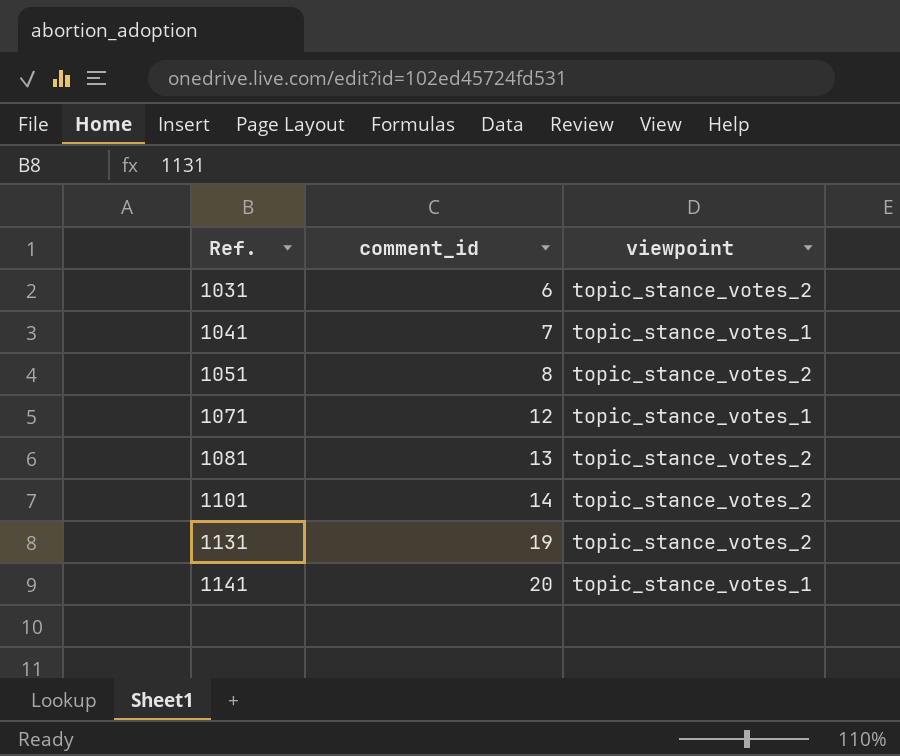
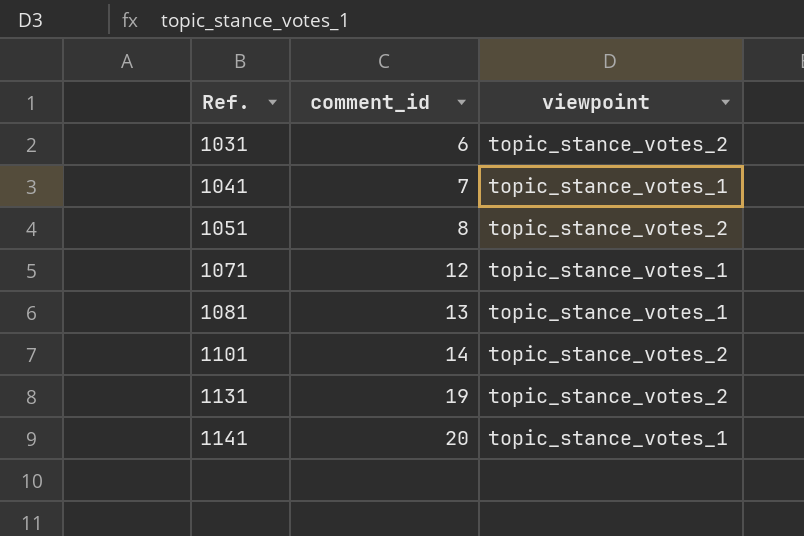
1081 | viewpoint: topic_stance_votes_2 -> topic_stance_votes_1

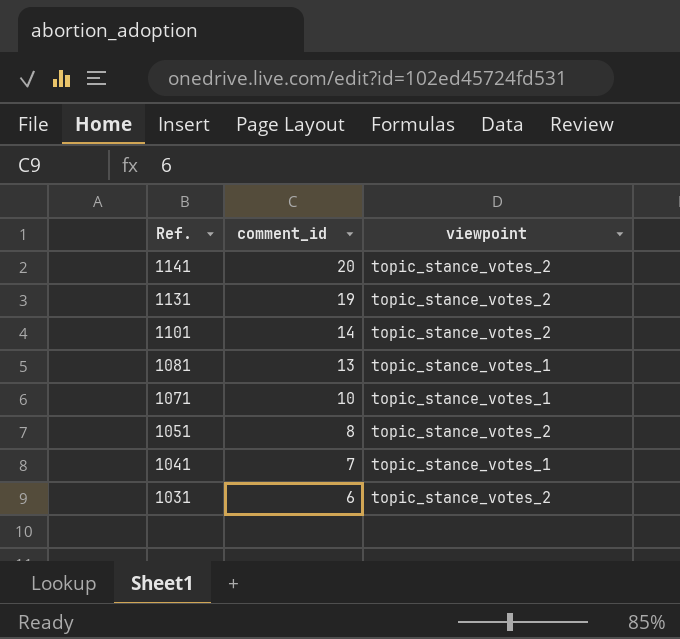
row order: Ref. ascending -> Ref. descending
1141 | viewpoint: topic_stance_votes_1 -> topic_stance_votes_2
1071 | comment_id: 12 -> 10

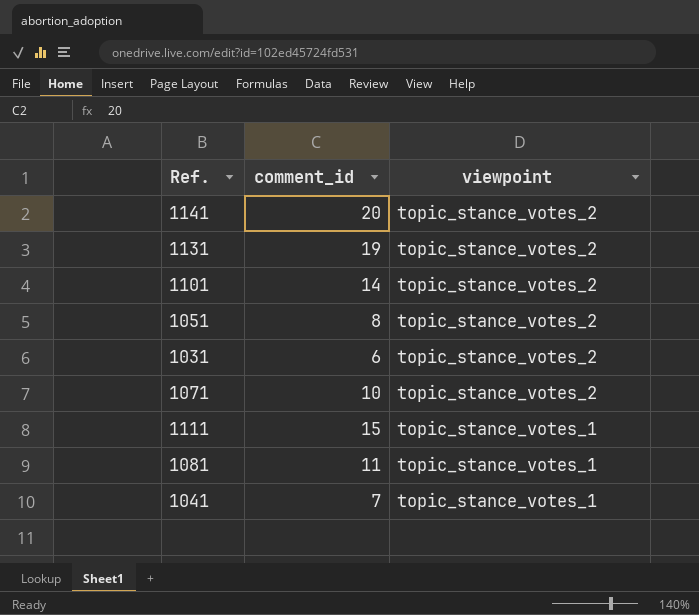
row order: Ref. descending -> viewpoint descending
1071 | viewpoint: topic_stance_votes_1 -> topic_stance_votes_2
row 1111: none -> 15 | topic_stance_votes_1
1081 | comment_id: 13 -> 11

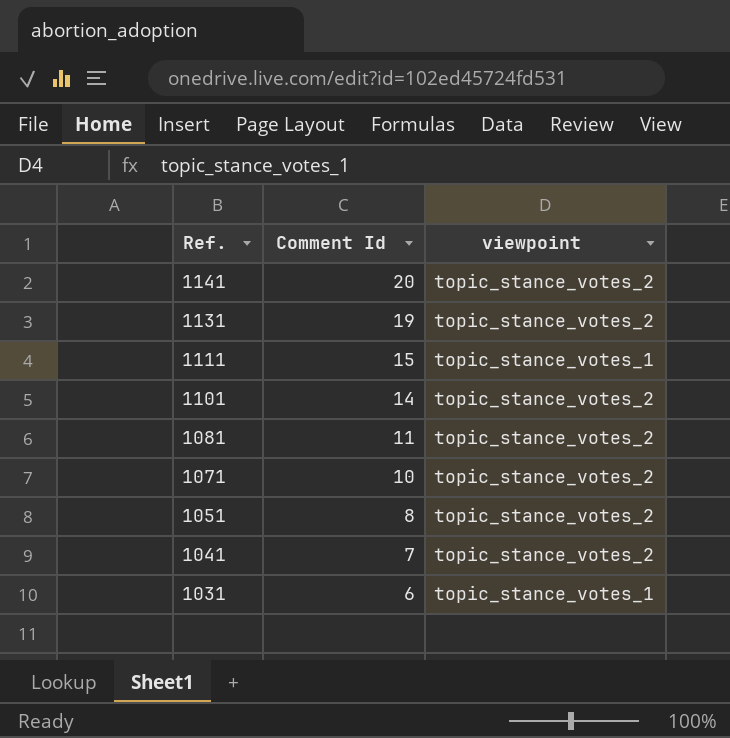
row order: viewpoint descending -> Ref. descending
column name: comment_id -> Comment Id
1081 | viewpoint: topic_stance_votes_1 -> topic_stance_votes_2
1041 | viewpoint: topic_stance_votes_1 -> topic_stance_votes_2
1031 | viewpoint: topic_stance_votes_2 -> topic_stance_votes_1

